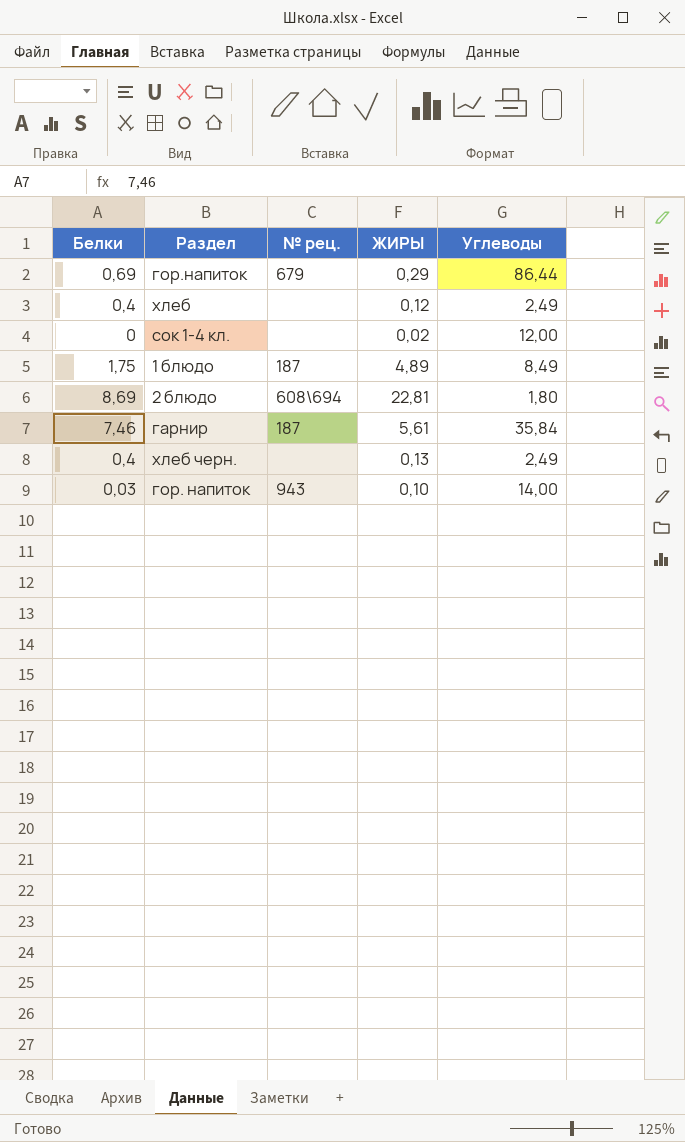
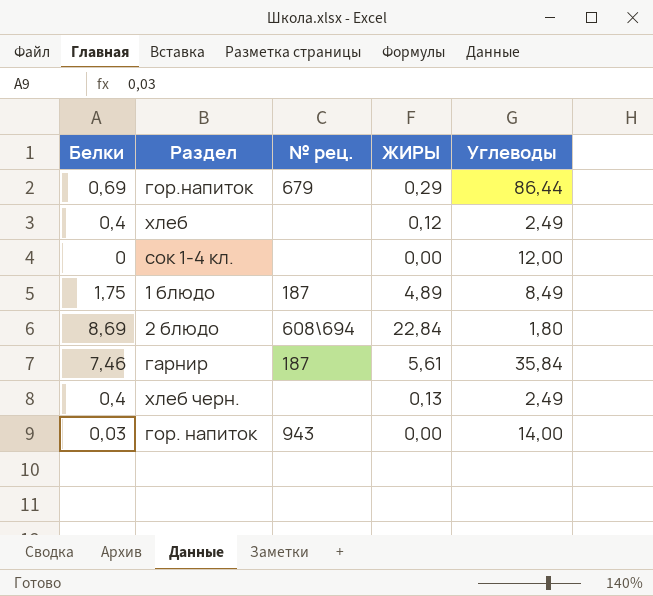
сок 1-4 кл. | ЖИРЫ: 0,02 -> 0,00
2 блюдо | ЖИРЫ: 22,81 -> 22,84
гор. напиток | ЖИРЫ: 0,10 -> 0,00

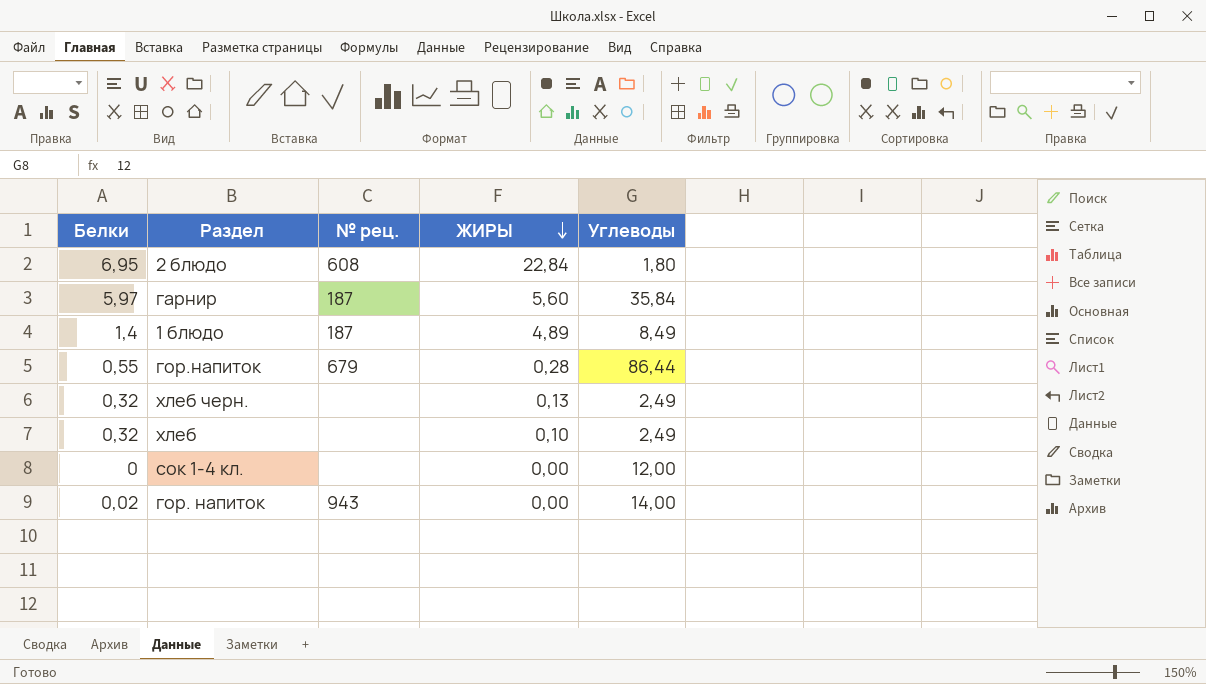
row order: none -> ЖИРЫ descending
2 блюдо | Белки: 8,69 -> 6,95
2 блюдо | № рец.: 608\694 -> 608
гарнир | Белки: 7,46 -> 5,97
гарнир | ЖИРЫ: 5,61 -> 5,60
1 блюдо | Белки: 1,75 -> 1,4
гор.напиток | Белки: 0,69 -> 0,55
гор.напиток | ЖИРЫ: 0,29 -> 0,28
хлеб черн. | Белки: 0,4 -> 0,32
хлеб | Белки: 0,4 -> 0,32
хлеб | ЖИРЫ: 0,12 -> 0,10
гор. напиток | Белки: 0,03 -> 0,02

